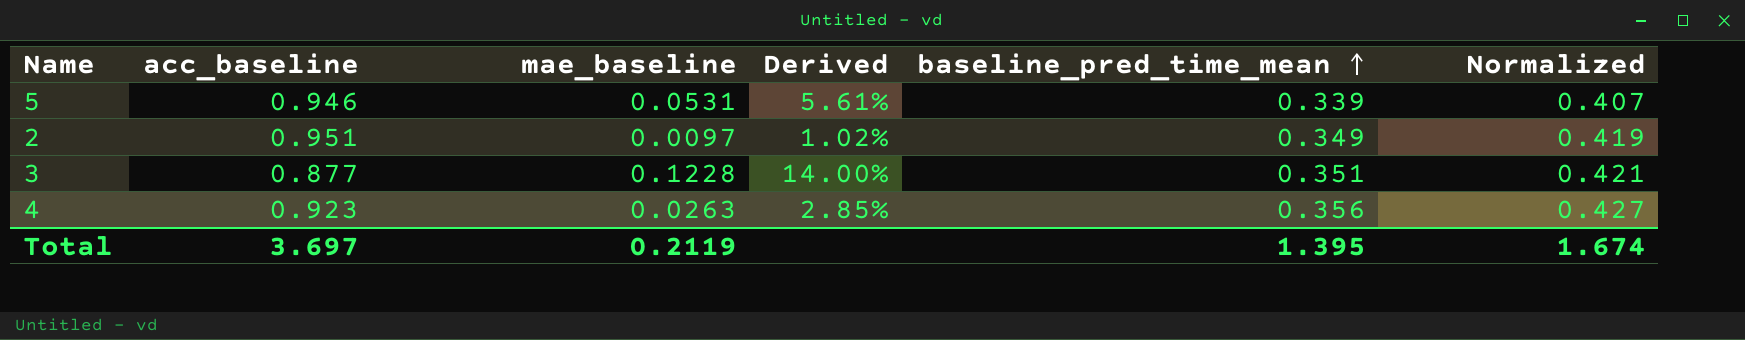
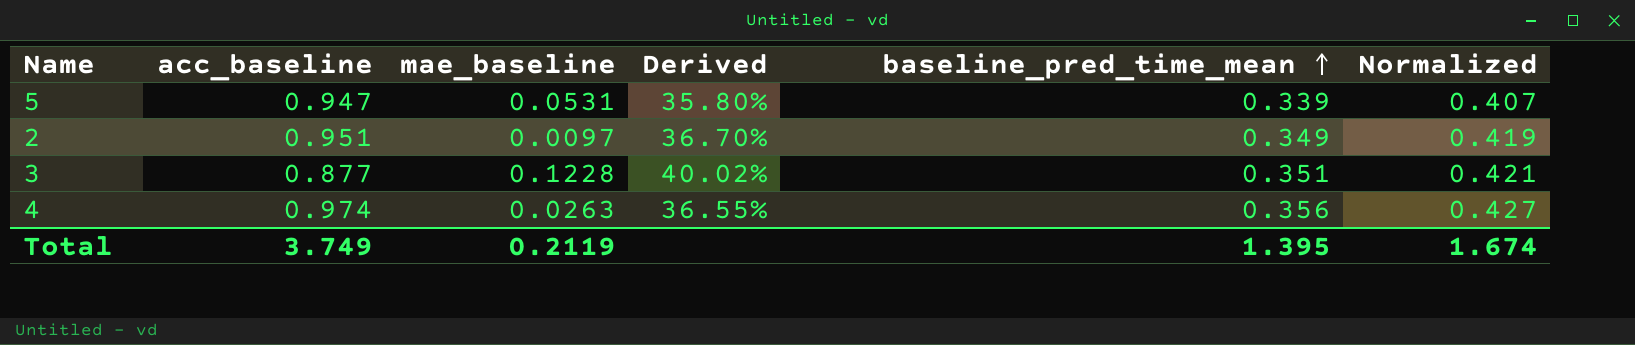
column Derived | formula: [mae_baseline] / [acc_baseline] -> [baseline_pred_time_mean] / [acc_baseline]
5 | acc_baseline: 0.946 -> 0.947
4 | acc_baseline: 0.923 -> 0.974
Total | acc_baseline: 3.697 -> 3.749

